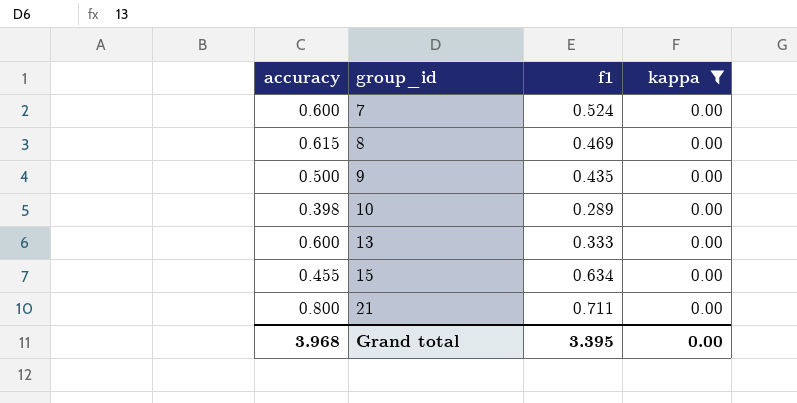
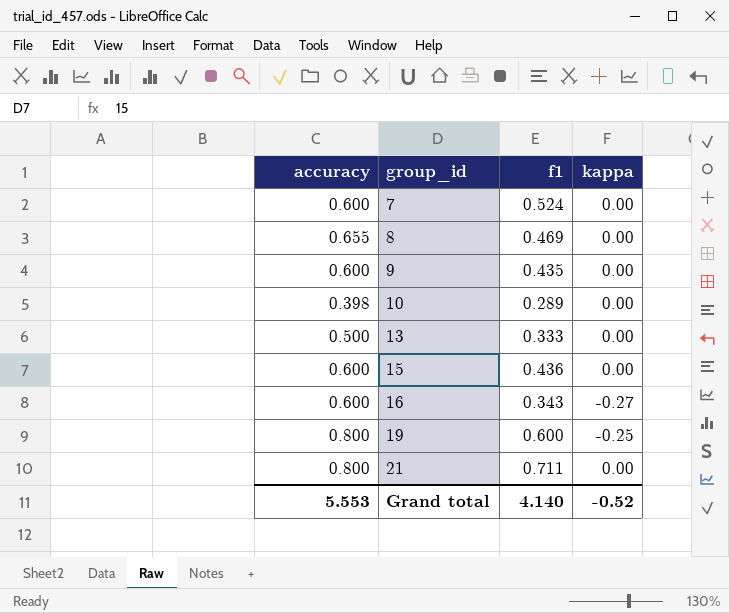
filter: kappa = 0.00 -> none
8 | accuracy: 0.615 -> 0.655
9 | accuracy: 0.500 -> 0.600
13 | accuracy: 0.600 -> 0.500
15 | accuracy: 0.455 -> 0.600
15 | f1: 0.634 -> 0.436
Grand total | accuracy: 3.968 -> 5.553
Grand total | f1: 3.395 -> 4.140
Grand total | kappa: 0.00 -> -0.52

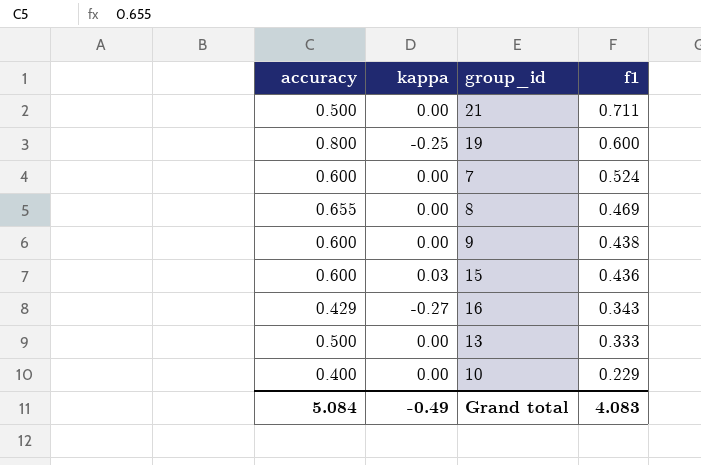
row order: group_id ascending -> f1 descending
column kappa | position: 4 -> 2
21 | accuracy: 0.800 -> 0.500
9 | f1: 0.435 -> 0.438
15 | kappa: 0.00 -> 0.03
16 | accuracy: 0.600 -> 0.429
10 | accuracy: 0.398 -> 0.400
10 | f1: 0.289 -> 0.229
Grand total | accuracy: 5.553 -> 5.084
Grand total | kappa: -0.52 -> -0.49
Grand total | f1: 4.140 -> 4.083

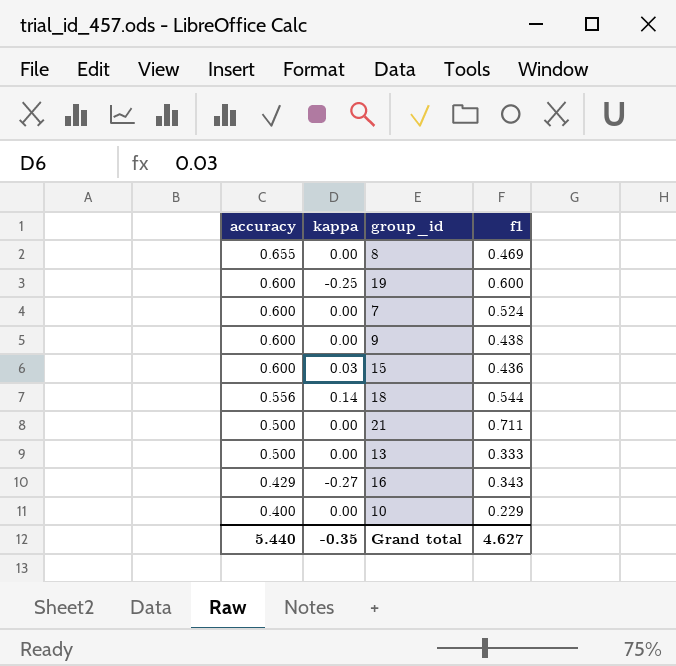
row order: f1 descending -> accuracy descending
19 | accuracy: 0.800 -> 0.600
row 18: none -> 0.556 | 0.14 | 0.544
Grand total | accuracy: 5.084 -> 5.440
Grand total | kappa: -0.49 -> -0.35
Grand total | f1: 4.083 -> 4.627

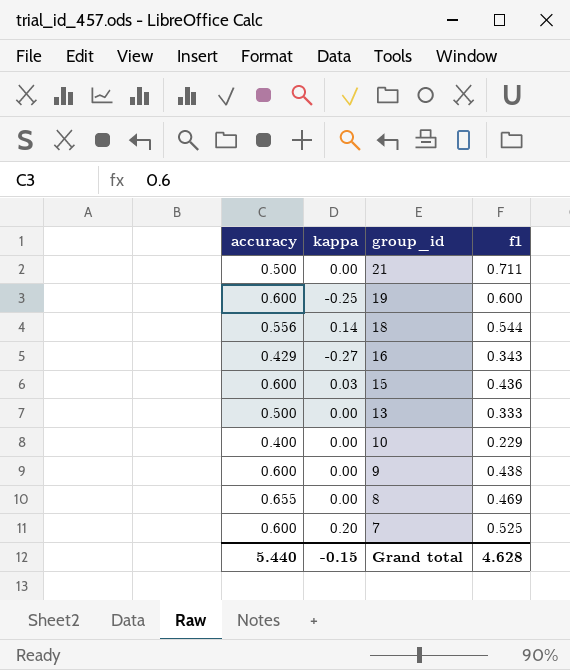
row order: accuracy descending -> group_id descending
7 | kappa: 0.00 -> 0.20
7 | f1: 0.524 -> 0.525
Grand total | kappa: -0.35 -> -0.15
Grand total | f1: 4.627 -> 4.628

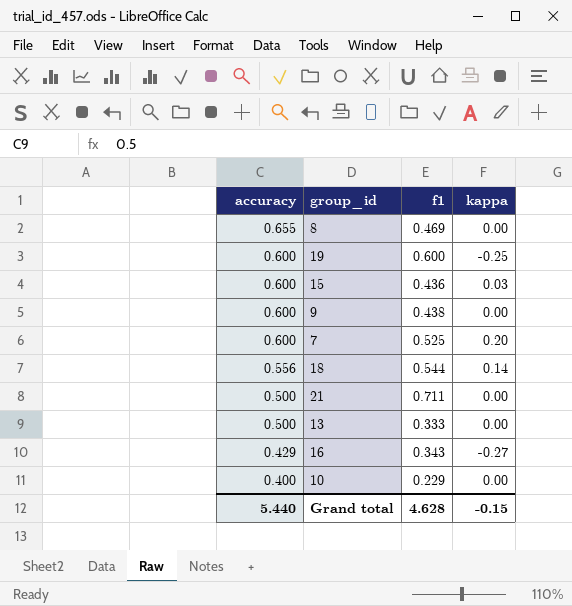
row order: group_id descending -> accuracy descending
column kappa | position: 2 -> 4

